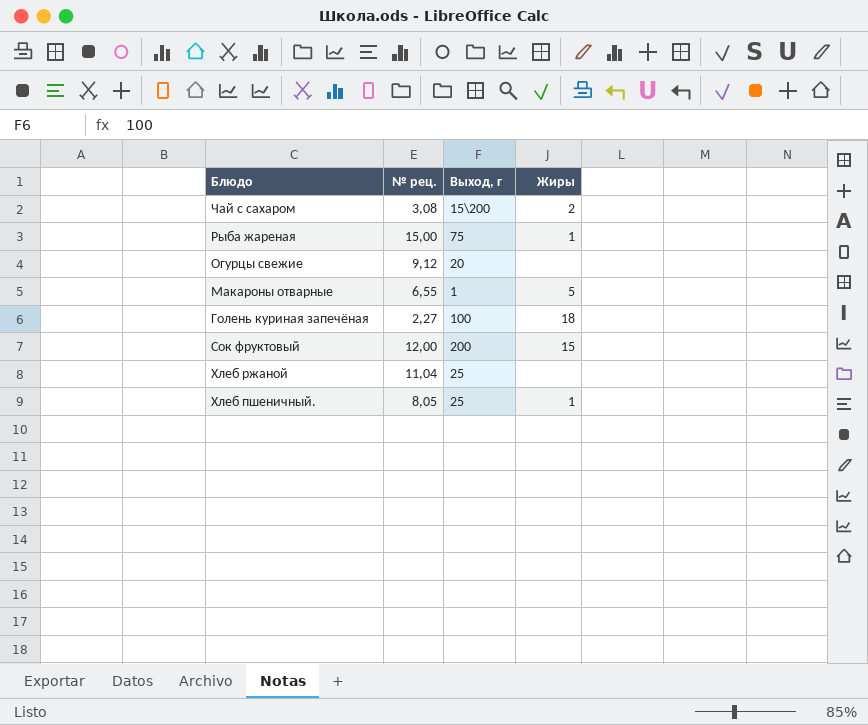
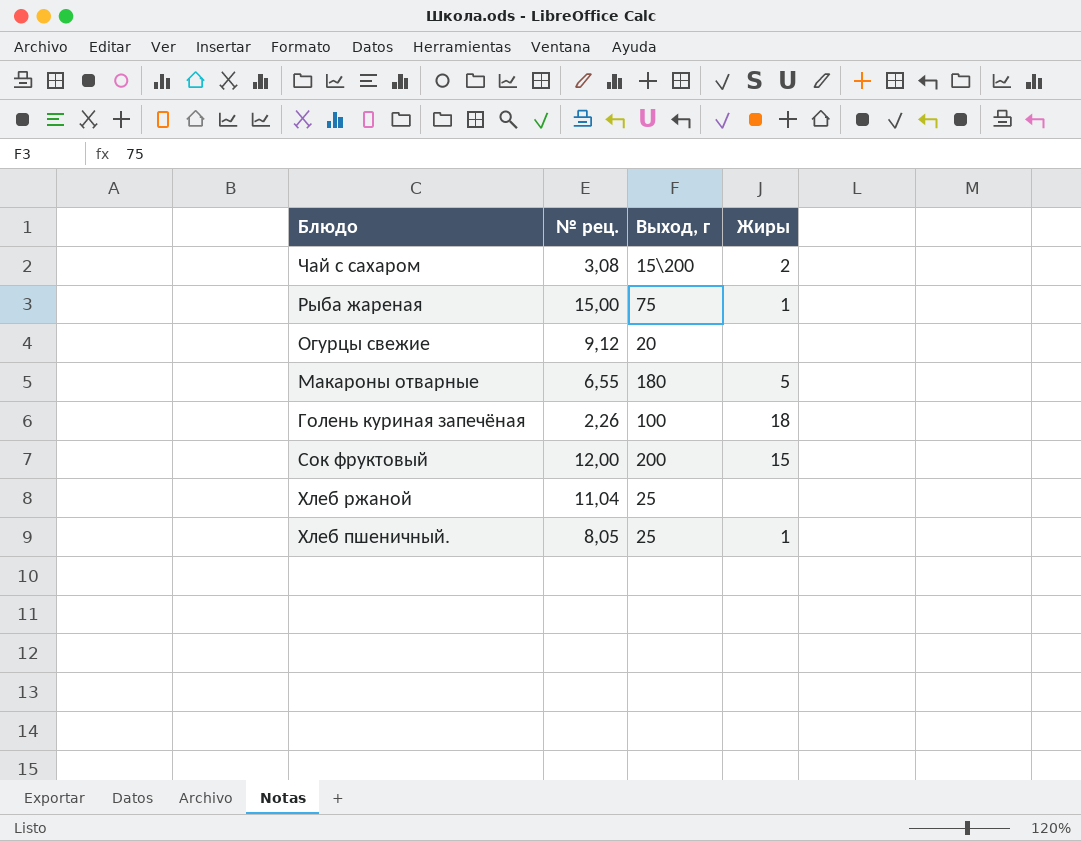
Макароны отварные | Выход, г: 1 -> 180
Голень куриная запечёная | № рец.: 2,27 -> 2,26

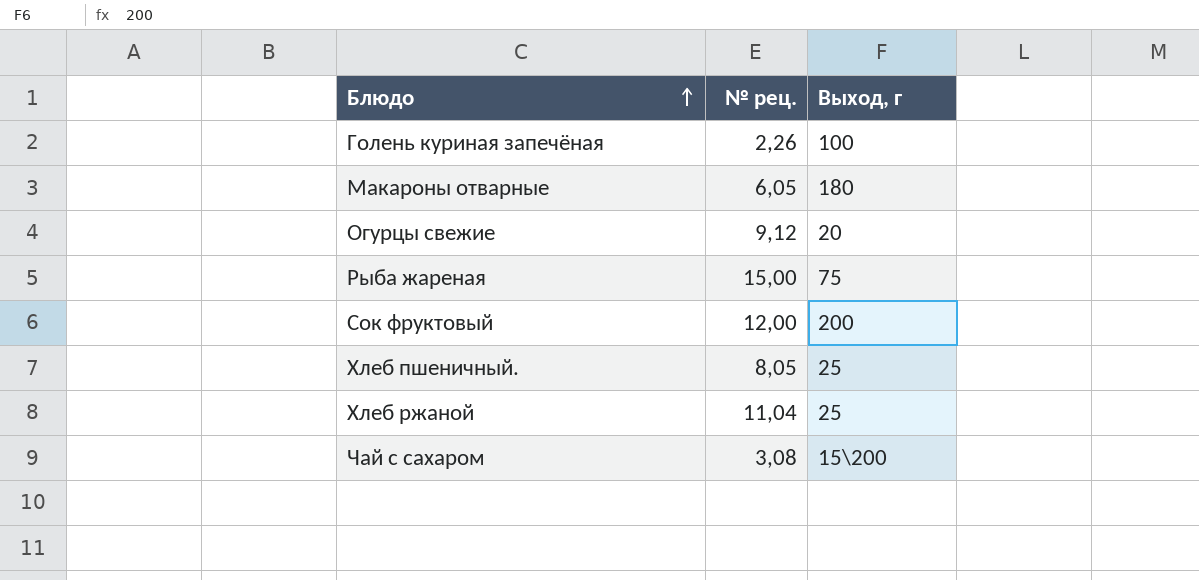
row order: none -> Блюдо ascending
column Жиры | position: 4 -> none
Макароны отварные | № рец.: 6,55 -> 6,05

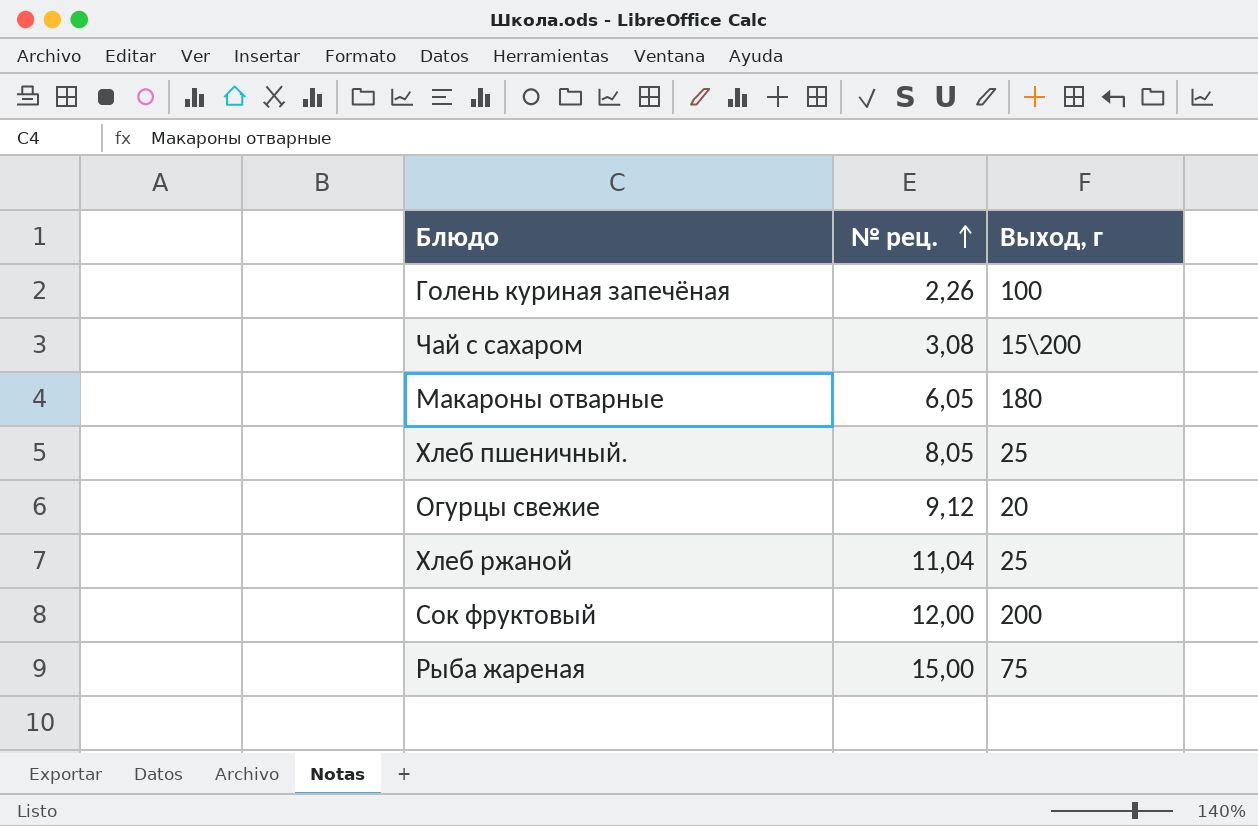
row order: Блюдо ascending -> № рец. ascending

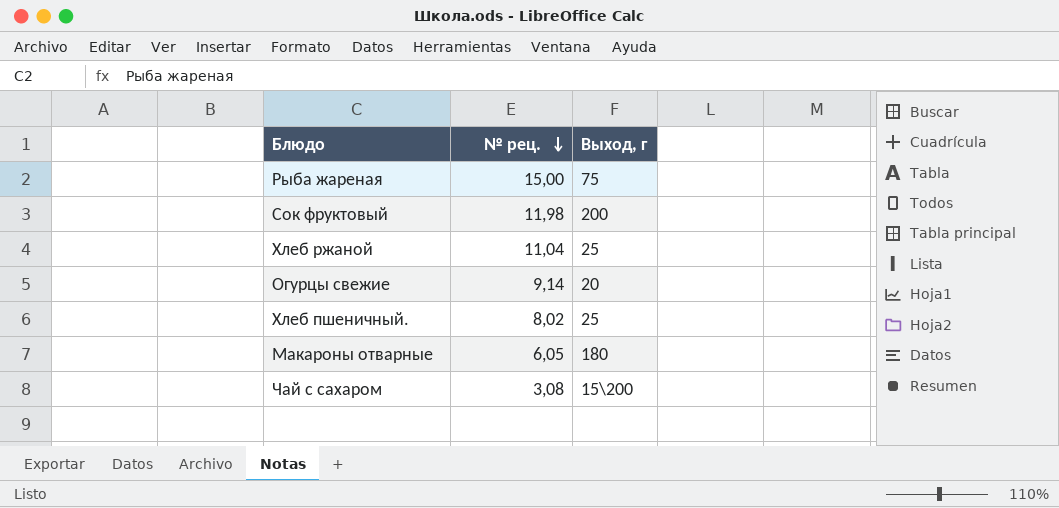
row order: № рец. ascending -> № рец. descending
row Голень куриная запечёная: 2,26 | 100 -> none
Сок фруктовый | № рец.: 12,00 -> 11,98
Огурцы свежие | № рец.: 9,12 -> 9,14
Хлеб пшеничный. | № рец.: 8,05 -> 8,02

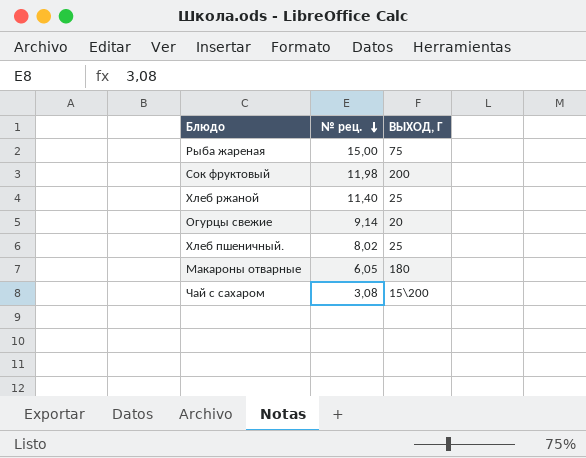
column name: Выход, г -> ВЫХОД, Г
Хлеб ржаной | № рец.: 11,04 -> 11,40

